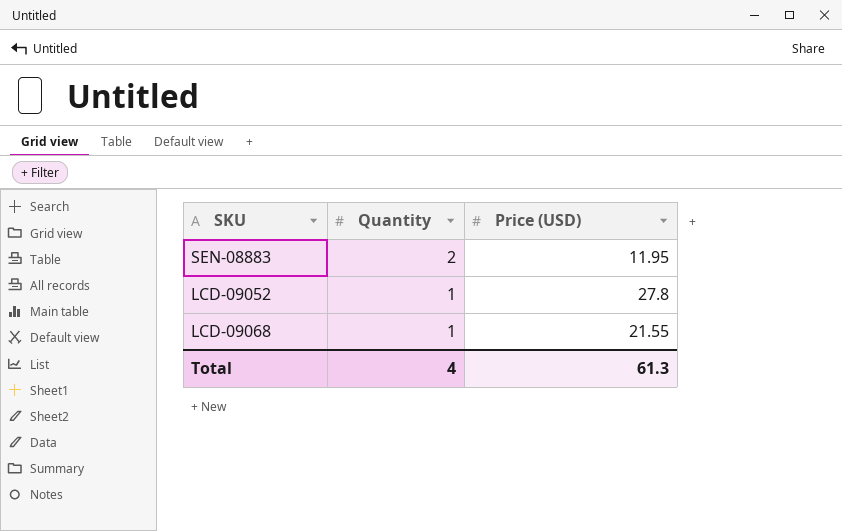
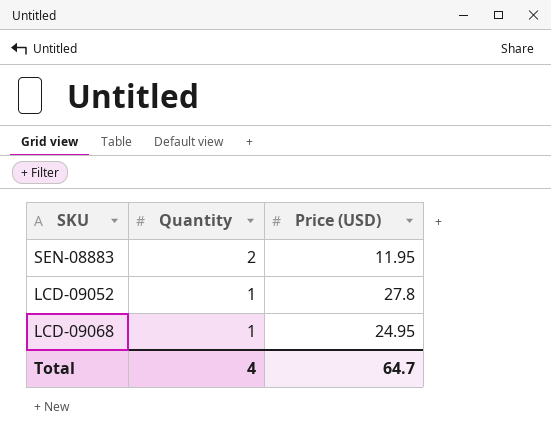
LCD-09068 | Price (USD): 21.55 -> 24.95
Total | Price (USD): 61.3 -> 64.7

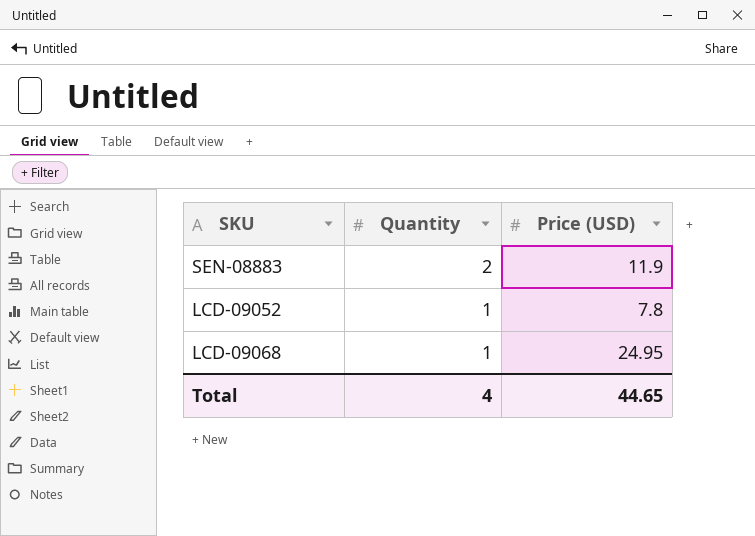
SEN-08883 | Price (USD): 11.95 -> 11.9
LCD-09052 | Price (USD): 27.8 -> 7.8
Total | Price (USD): 64.7 -> 44.65

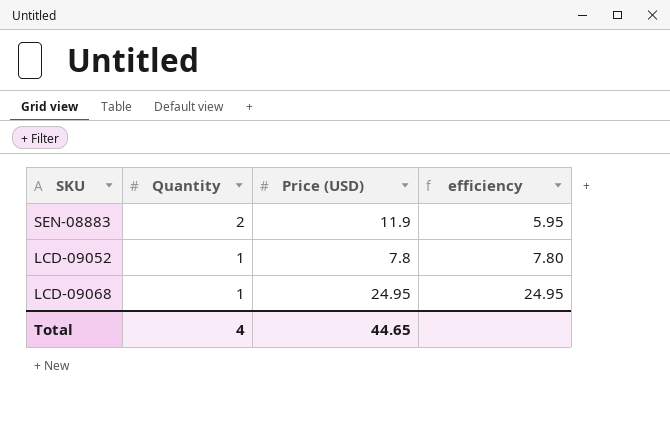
column efficiency | formula: none -> [Price (USD)] / [Quantity]

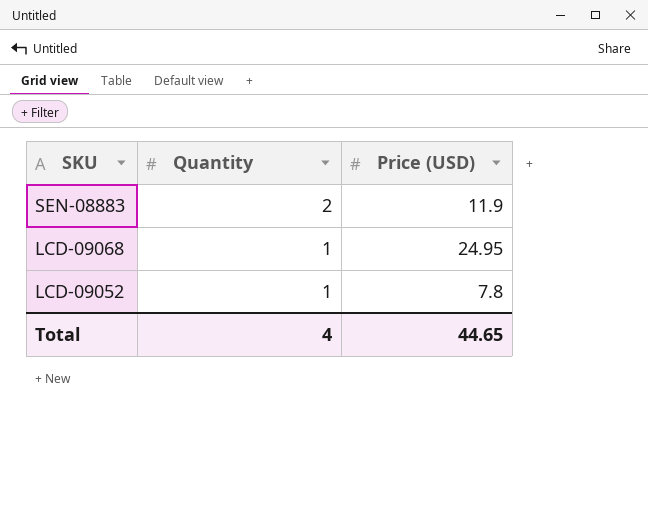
row order: Quantity descending -> SKU descending
column efficiency | formula: [Price (USD)] / [Quantity] -> none

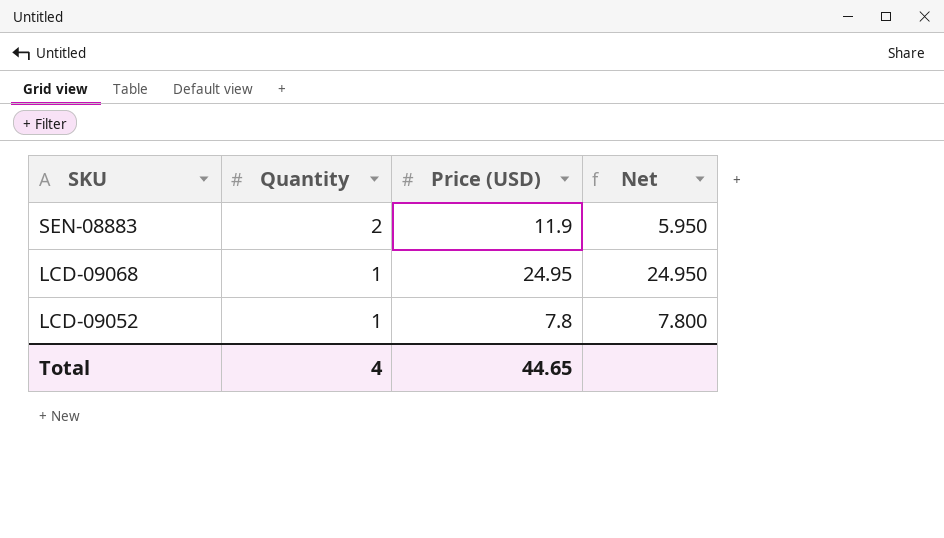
column Net | formula: none -> [Price (USD)] / [Quantity]

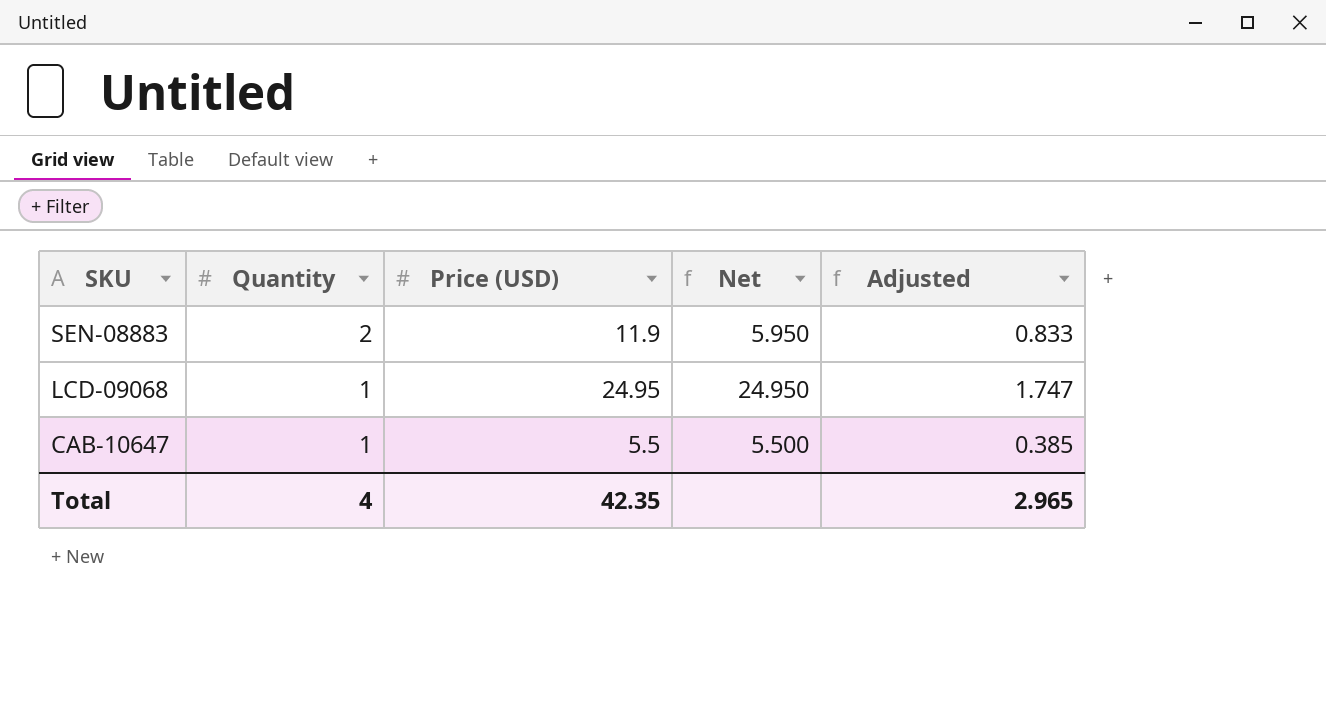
column Adjusted | formula: none -> [Price (USD)] * 0.07
row LCD-09052: 1 | 7.8 | 7.800 -> none
row CAB-10647: none -> 1 | 5.5 | 5.500 | 0.385
Total | Price (USD): 44.65 -> 42.35

